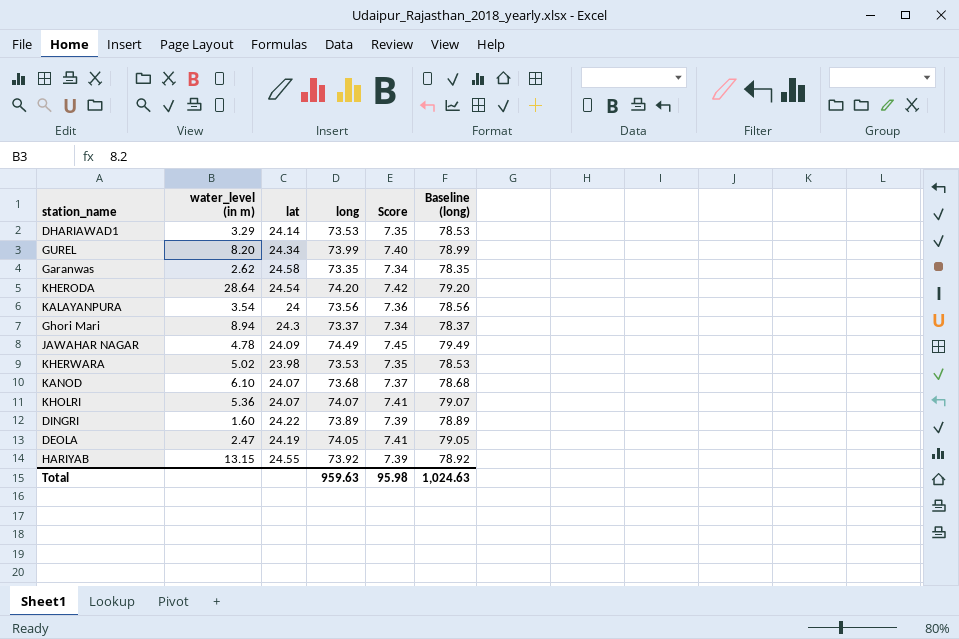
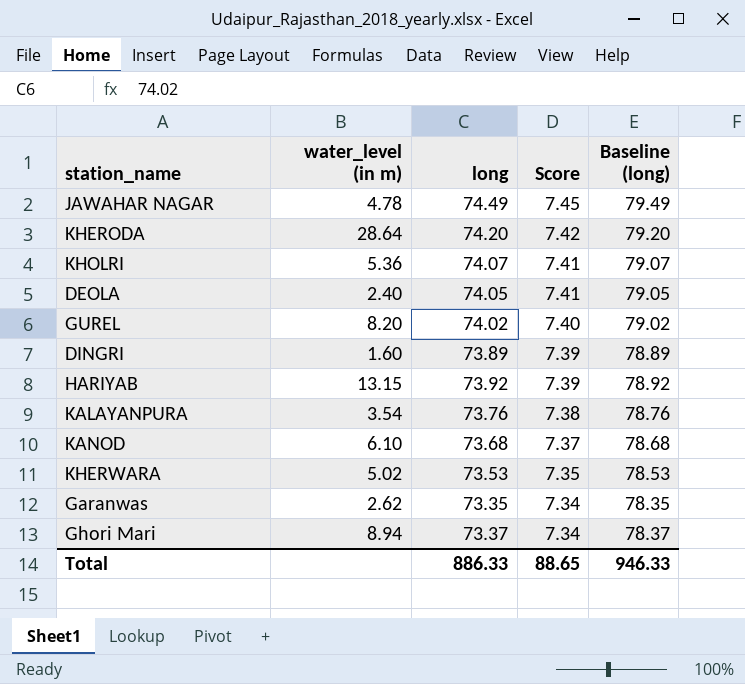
row order: none -> Score descending
column lat | position: 3 -> none
row DHARIAWAD1: 3.29 | 24.14 | 73.53 | 7.35 | 78.53 -> none
DEOLA | water_level (in m): 2.47 -> 2.40
GUREL | long: 73.99 -> 74.02
GUREL | Baseline (long): 78.99 -> 79.02
KALAYANPURA | long: 73.56 -> 73.76
KALAYANPURA | Score: 7.36 -> 7.38
KALAYANPURA | Baseline (long): 78.56 -> 78.76
Total | long: 959.63 -> 886.33
Total | Score: 95.98 -> 88.65
Total | Baseline (long): 1,024.63 -> 946.33

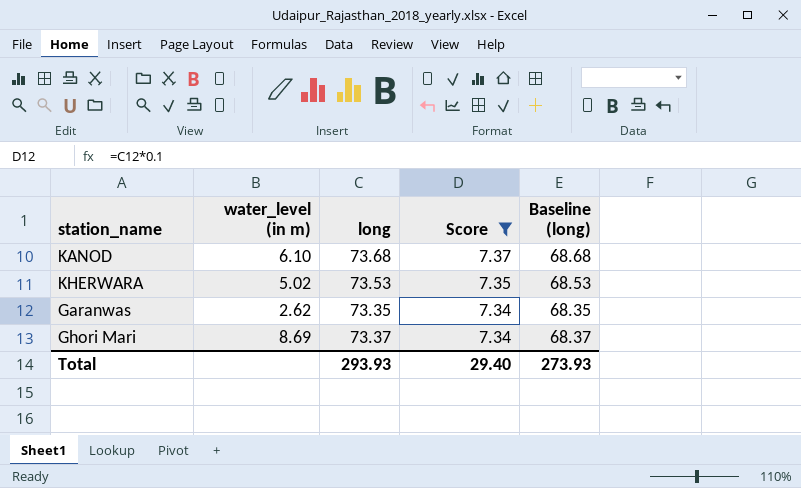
filter: none -> Score <= 7.37
column Baseline (long) | formula: [long] + 5 -> [long] - 5
Ghori Mari | water_level (in m): 8.94 -> 8.69
Total | long: 886.33 -> 293.93
Total | Score: 88.65 -> 29.40
Total | Baseline (long): 946.33 -> 273.93

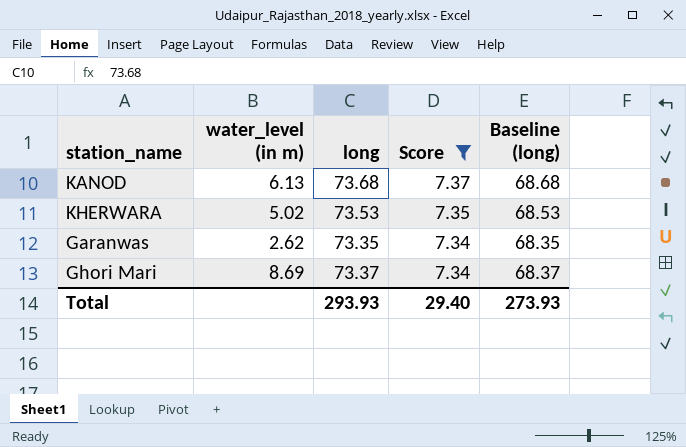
KANOD | water_level (in m): 6.10 -> 6.13

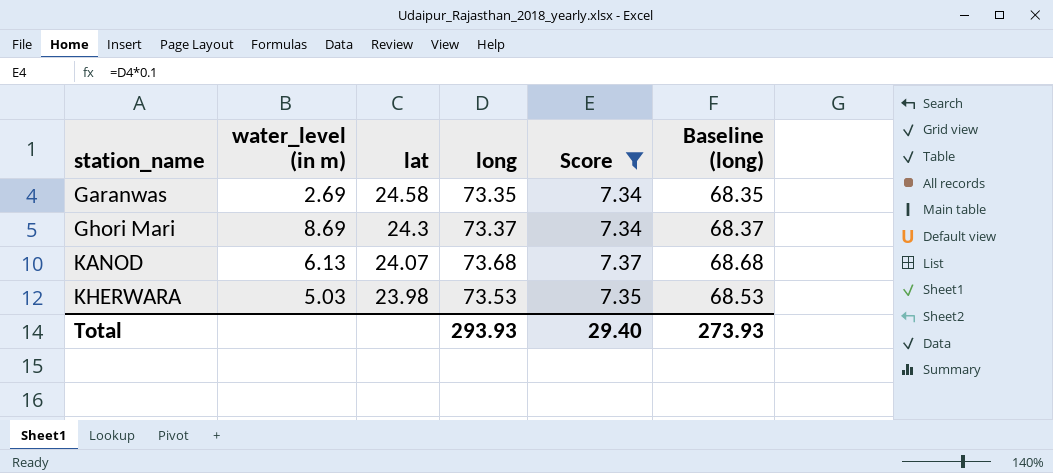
row order: Score descending -> station_name ascending
column lat | position: none -> 3
Garanwas | water_level (in m): 2.62 -> 2.69
KHERWARA | water_level (in m): 5.02 -> 5.03

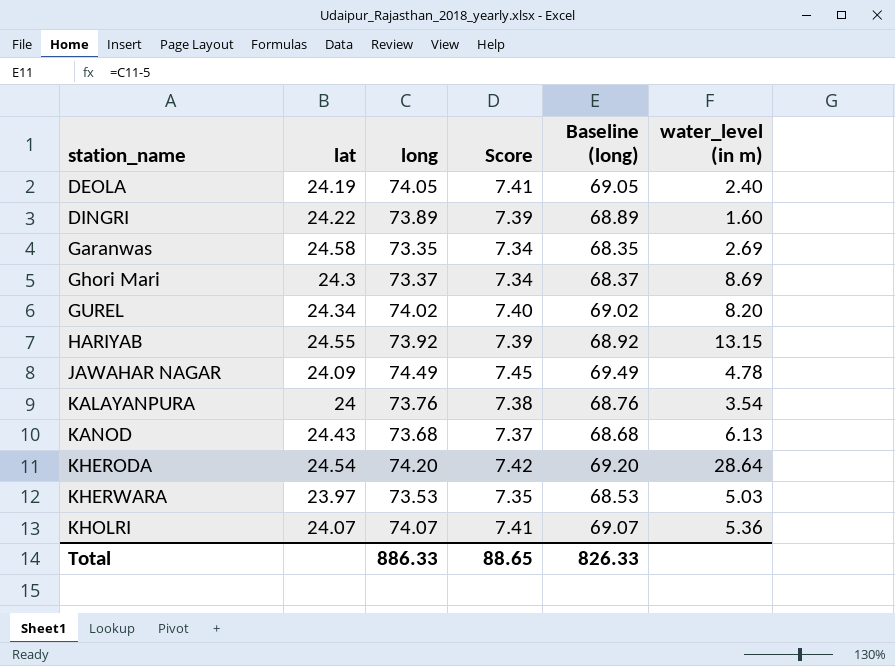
filter: Score <= 7.37 -> none
column water_level (in m) | position: 2 -> 6
KANOD | lat: 24.07 -> 24.43
KHERWARA | lat: 23.98 -> 23.97
Total | long: 293.93 -> 886.33
Total | Score: 29.40 -> 88.65
Total | Baseline (long): 273.93 -> 826.33

